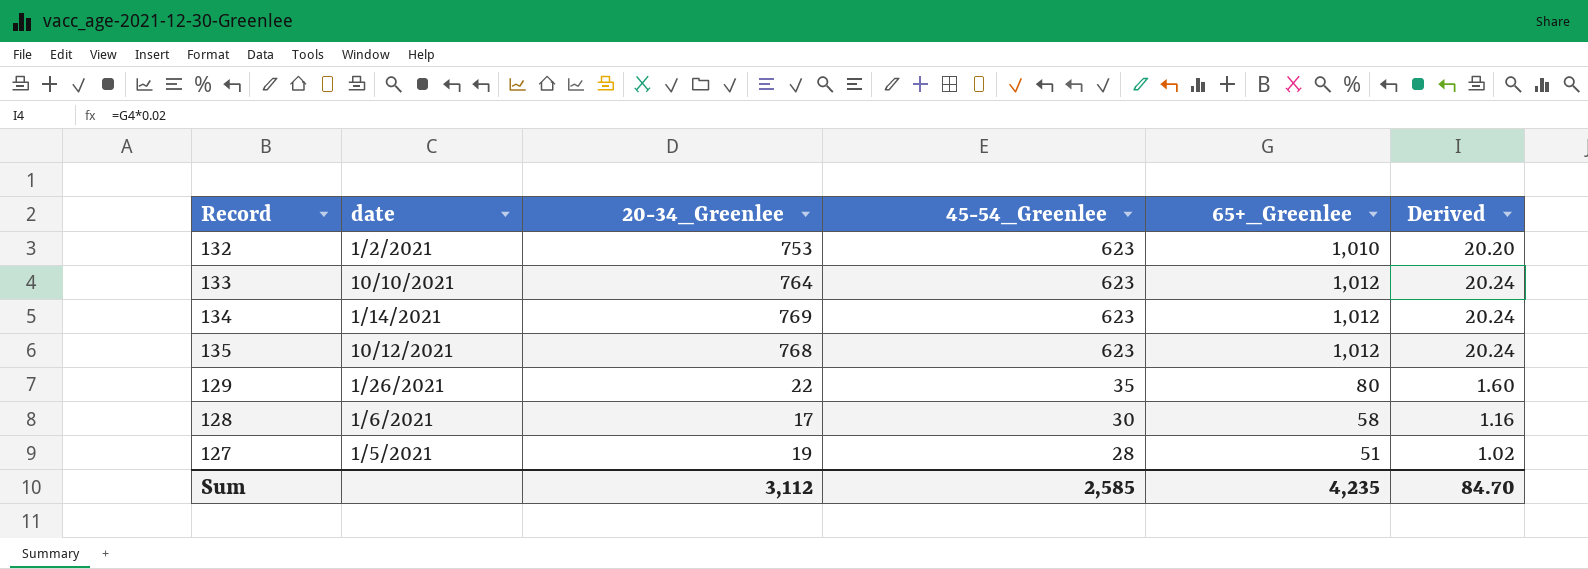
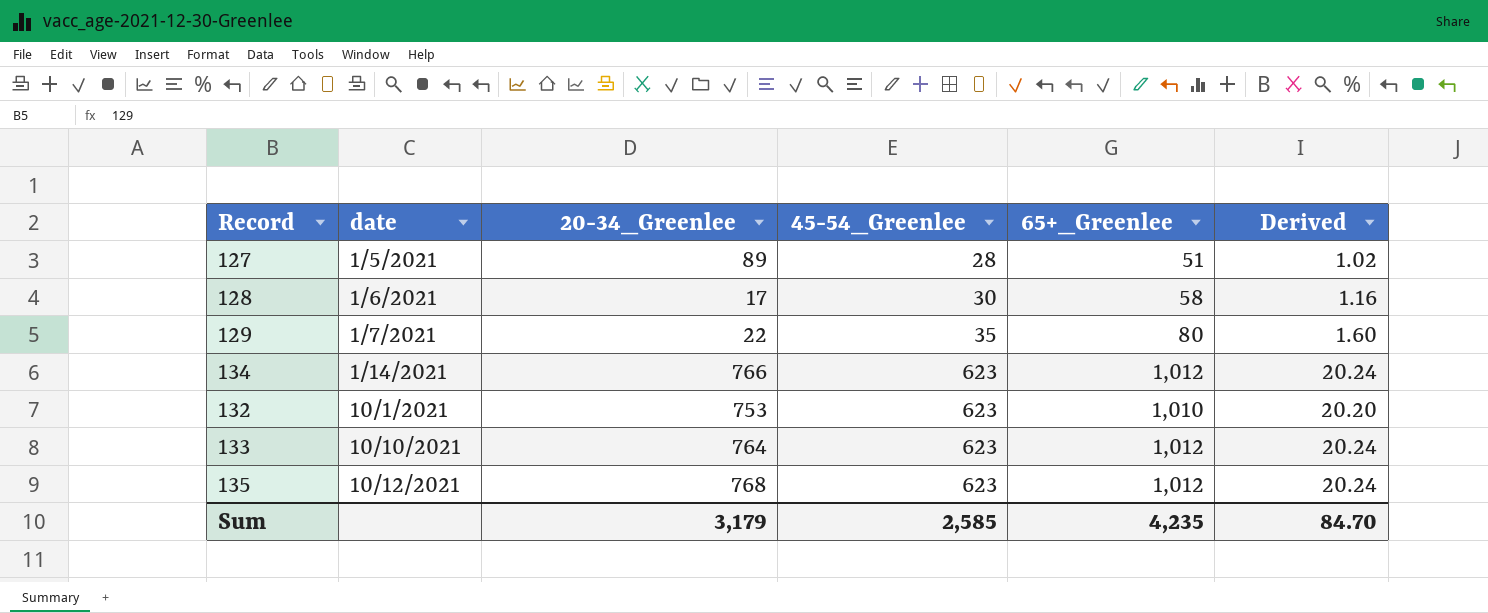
row order: 45-54_Greenlee descending -> date ascending
127 | 20-34_Greenlee: 19 -> 89
129 | date: 1/26/2021 -> 1/7/2021
134 | 20-34_Greenlee: 769 -> 766
132 | date: 1/2/2021 -> 10/1/2021
Sum | 20-34_Greenlee: 3,112 -> 3,179

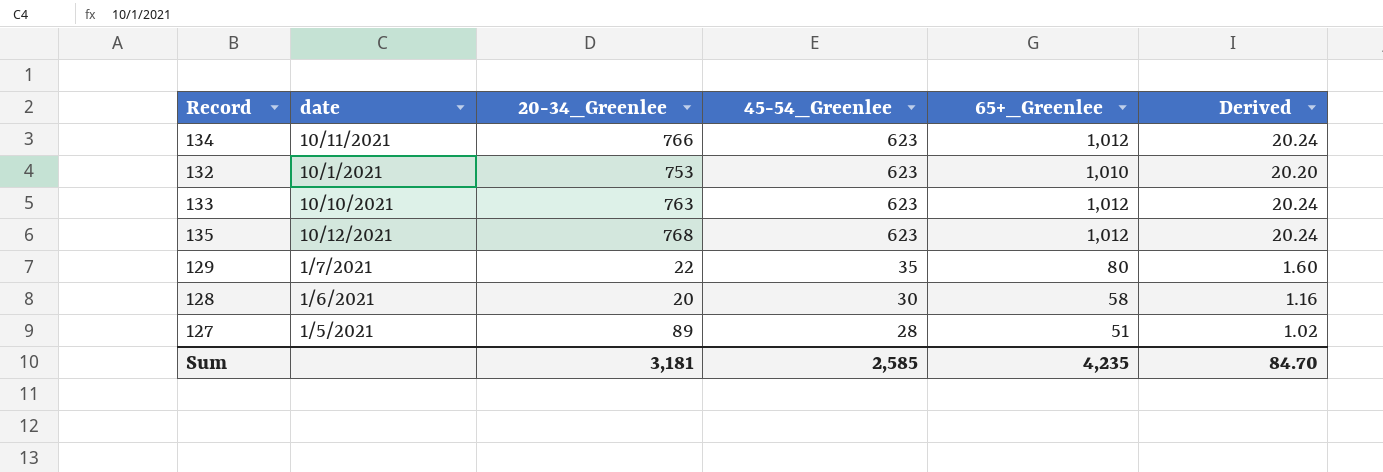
row order: date ascending -> 45-54_Greenlee descending
134 | date: 1/14/2021 -> 10/11/2021
133 | 20-34_Greenlee: 764 -> 763
128 | 20-34_Greenlee: 17 -> 20
Sum | 20-34_Greenlee: 3,179 -> 3,181

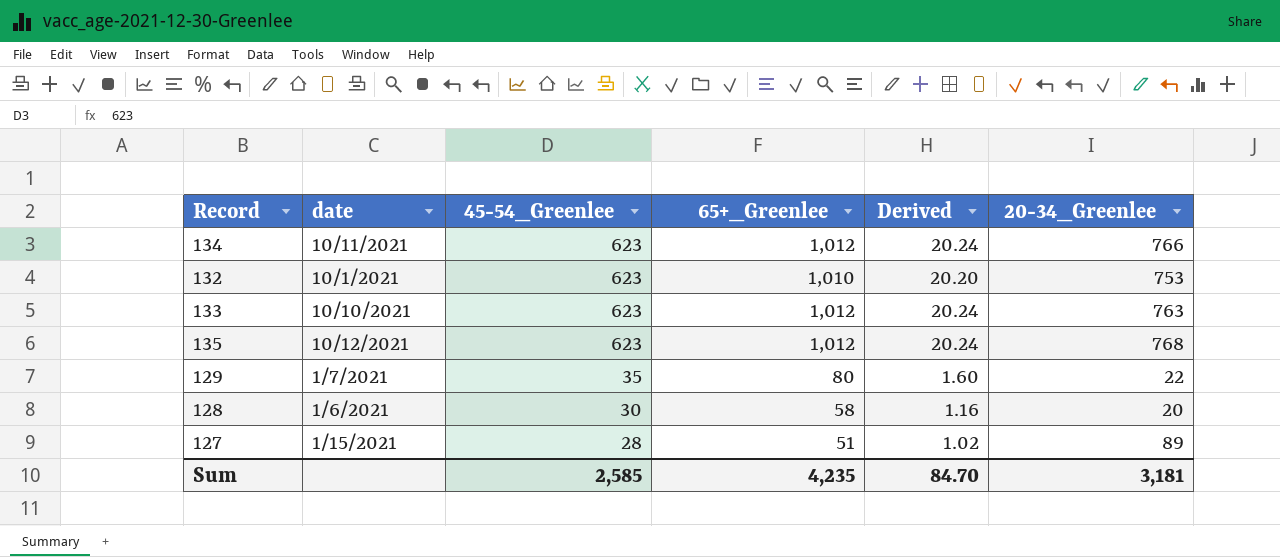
column 20-34_Greenlee | position: 3 -> 6
127 | date: 1/5/2021 -> 1/15/2021

